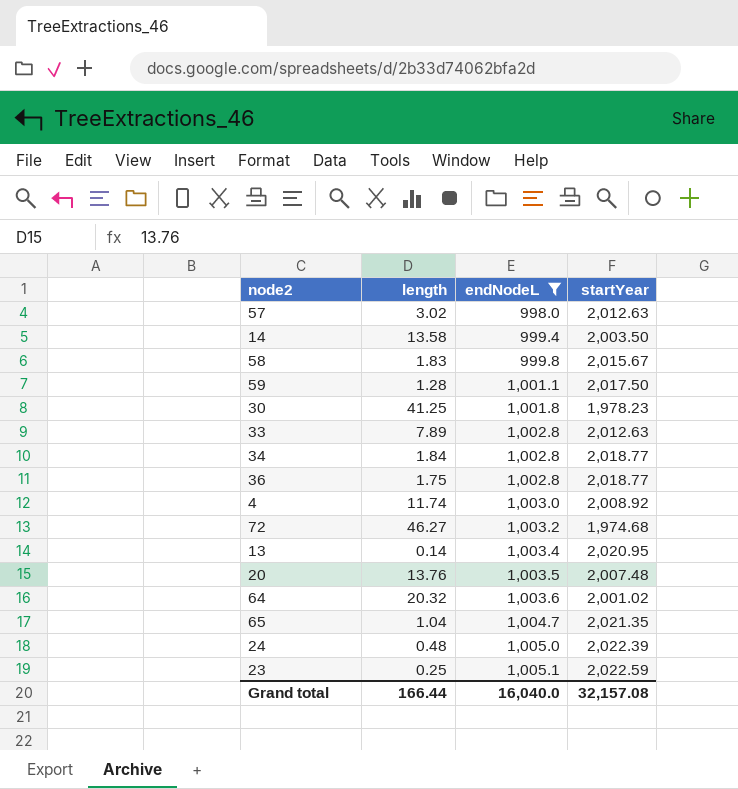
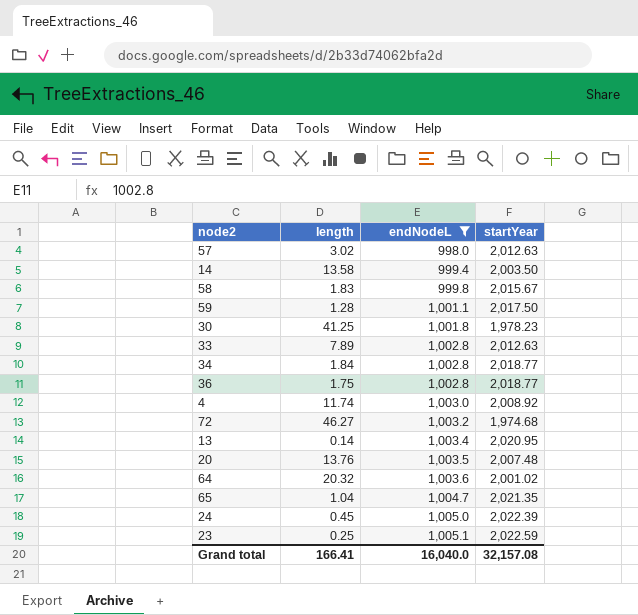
24 | length: 0.48 -> 0.45
Grand total | length: 166.44 -> 166.41

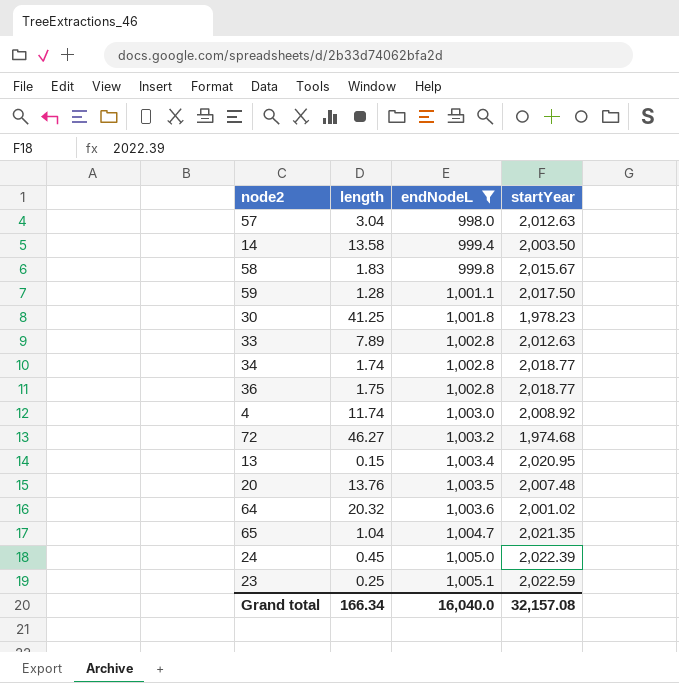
57 | length: 3.02 -> 3.04
34 | length: 1.84 -> 1.74
13 | length: 0.14 -> 0.15
Grand total | length: 166.41 -> 166.34

